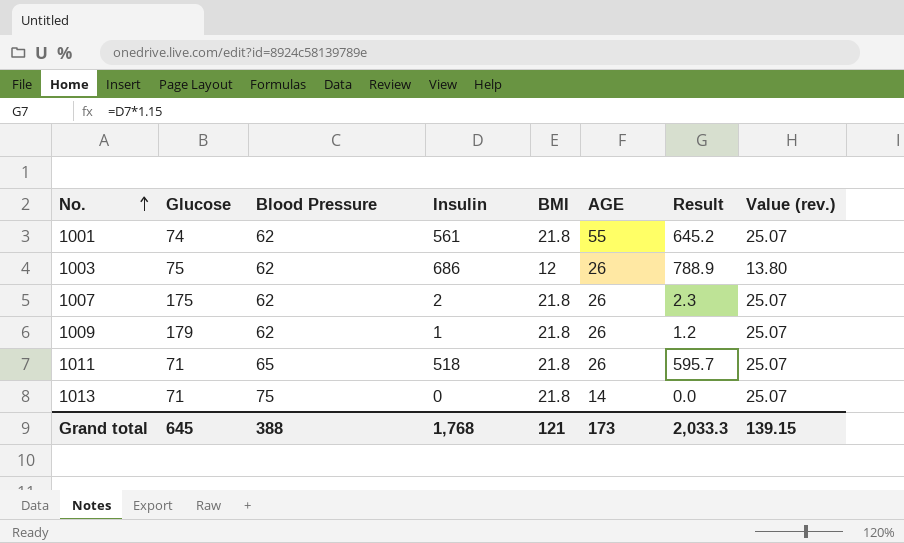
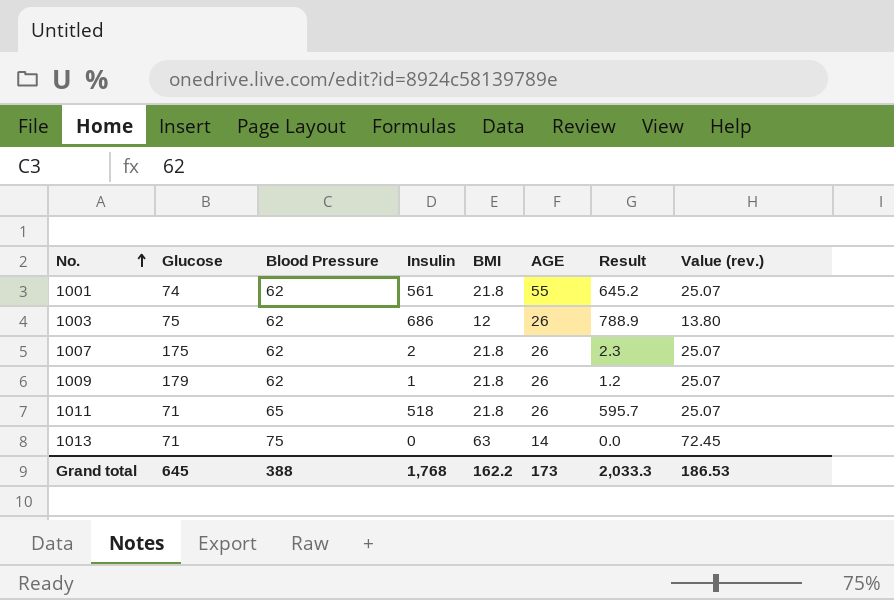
1013 | BMI: 21.8 -> 63
1013 | Value (rev.): 25.07 -> 72.45
Grand total | BMI: 121 -> 162.2
Grand total | Value (rev.): 139.15 -> 186.53

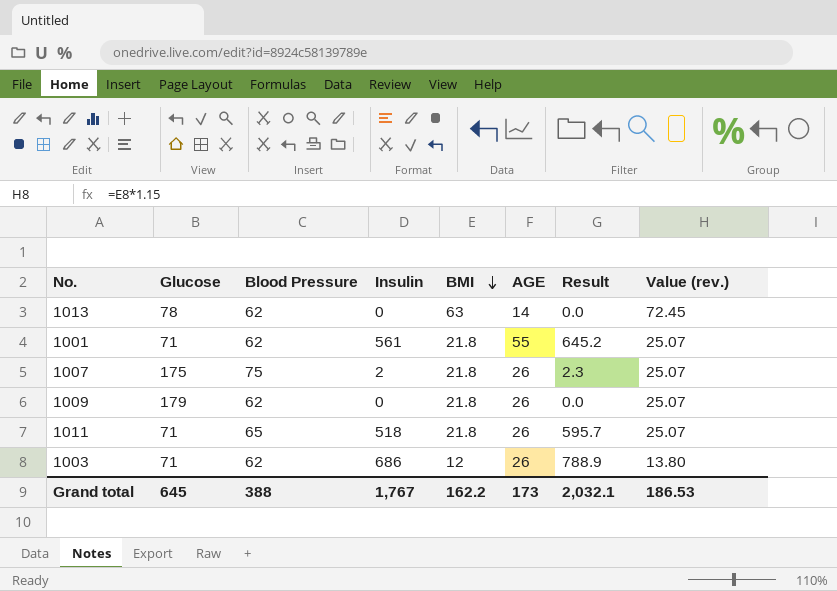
row order: No. ascending -> BMI descending
1013 | Glucose: 71 -> 78
1013 | Blood Pressure: 75 -> 62
1001 | Glucose: 74 -> 71
1007 | Blood Pressure: 62 -> 75
1009 | Insulin: 1 -> 0
1009 | Result: 1.2 -> 0.0
1003 | Glucose: 75 -> 71
Grand total | Insulin: 1,768 -> 1,767
Grand total | Result: 2,033.3 -> 2,032.1

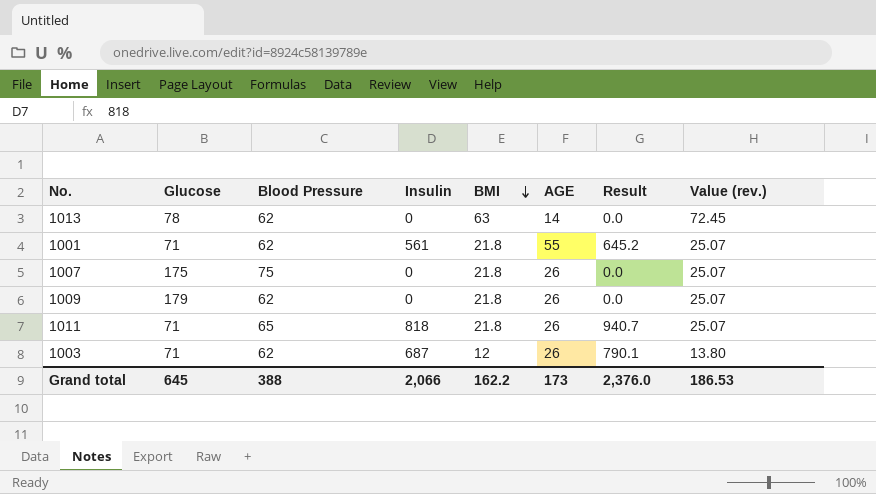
1007 | Insulin: 2 -> 0
1007 | Result: 2.3 -> 0.0
1011 | Insulin: 518 -> 818
1011 | Result: 595.7 -> 940.7
1003 | Insulin: 686 -> 687
1003 | Result: 788.9 -> 790.1
Grand total | Insulin: 1,767 -> 2,066
Grand total | Result: 2,032.1 -> 2,376.0

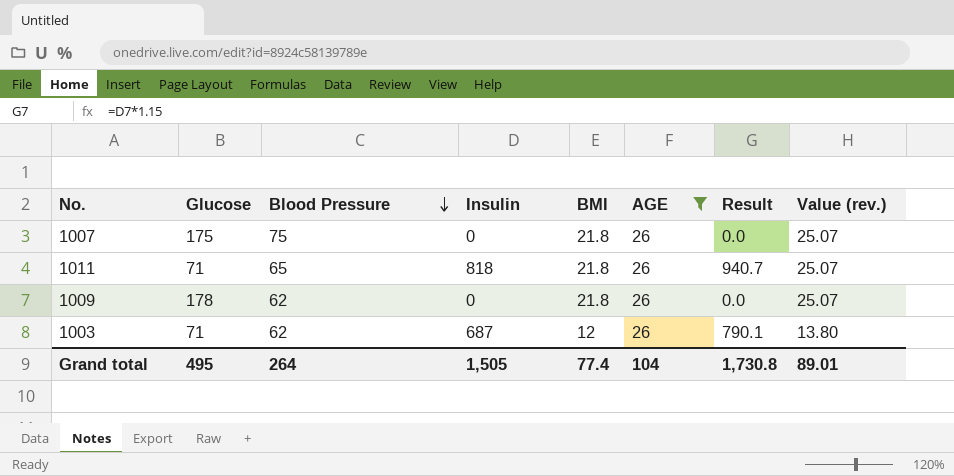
filter: none -> AGE = 26
row order: BMI descending -> Blood Pressure descending
1009 | Glucose: 179 -> 178
Grand total | Glucose: 645 -> 495
Grand total | Blood Pressure: 388 -> 264
Grand total | Insulin: 2,066 -> 1,505
Grand total | BMI: 162.2 -> 77.4
Grand total | AGE: 173 -> 104
Grand total | Result: 2,376.0 -> 1,730.8
Grand total | Value (rev.): 186.53 -> 89.01

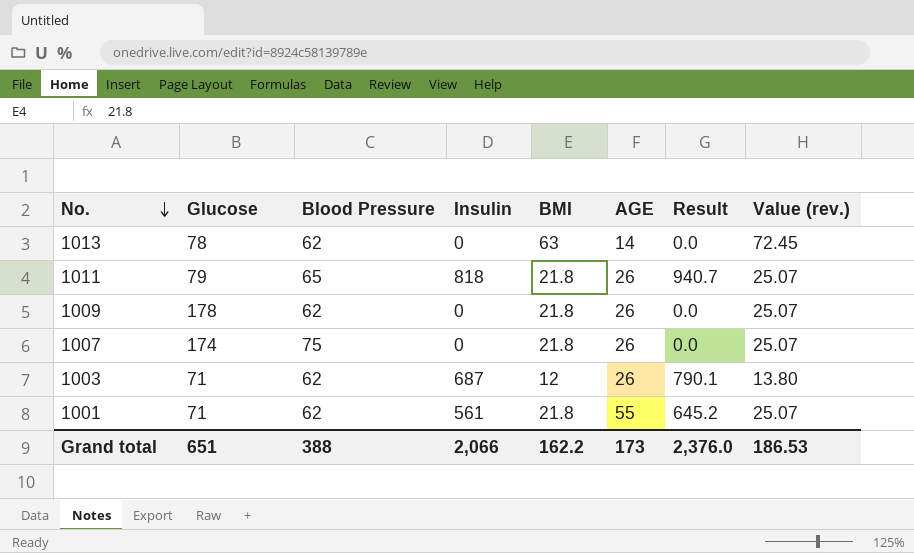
filter: AGE = 26 -> none
row order: Blood Pressure descending -> No. descending
1011 | Glucose: 71 -> 79
1007 | Glucose: 175 -> 174
Grand total | Glucose: 495 -> 651
Grand total | Blood Pressure: 264 -> 388
Grand total | Insulin: 1,505 -> 2,066
Grand total | BMI: 77.4 -> 162.2
Grand total | AGE: 104 -> 173
Grand total | Result: 1,730.8 -> 2,376.0
Grand total | Value (rev.): 89.01 -> 186.53

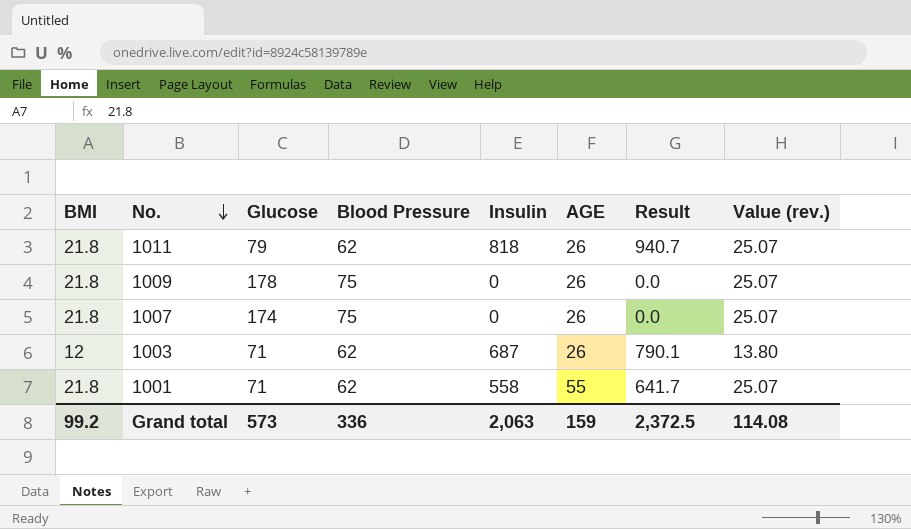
column BMI | position: 5 -> 1
row 1013: 78 | 62 | 0 | 63 | 14 | 0.0 | 72.45 -> none
1011 | Blood Pressure: 65 -> 62
1009 | Blood Pressure: 62 -> 75
1001 | Insulin: 561 -> 558
1001 | Result: 645.2 -> 641.7
Grand total | BMI: 162.2 -> 99.2
Grand total | Glucose: 651 -> 573
Grand total | Blood Pressure: 388 -> 336
Grand total | Insulin: 2,066 -> 2,063
Grand total | AGE: 173 -> 159
Grand total | Result: 2,376.0 -> 2,372.5
Grand total | Value (rev.): 186.53 -> 114.08

